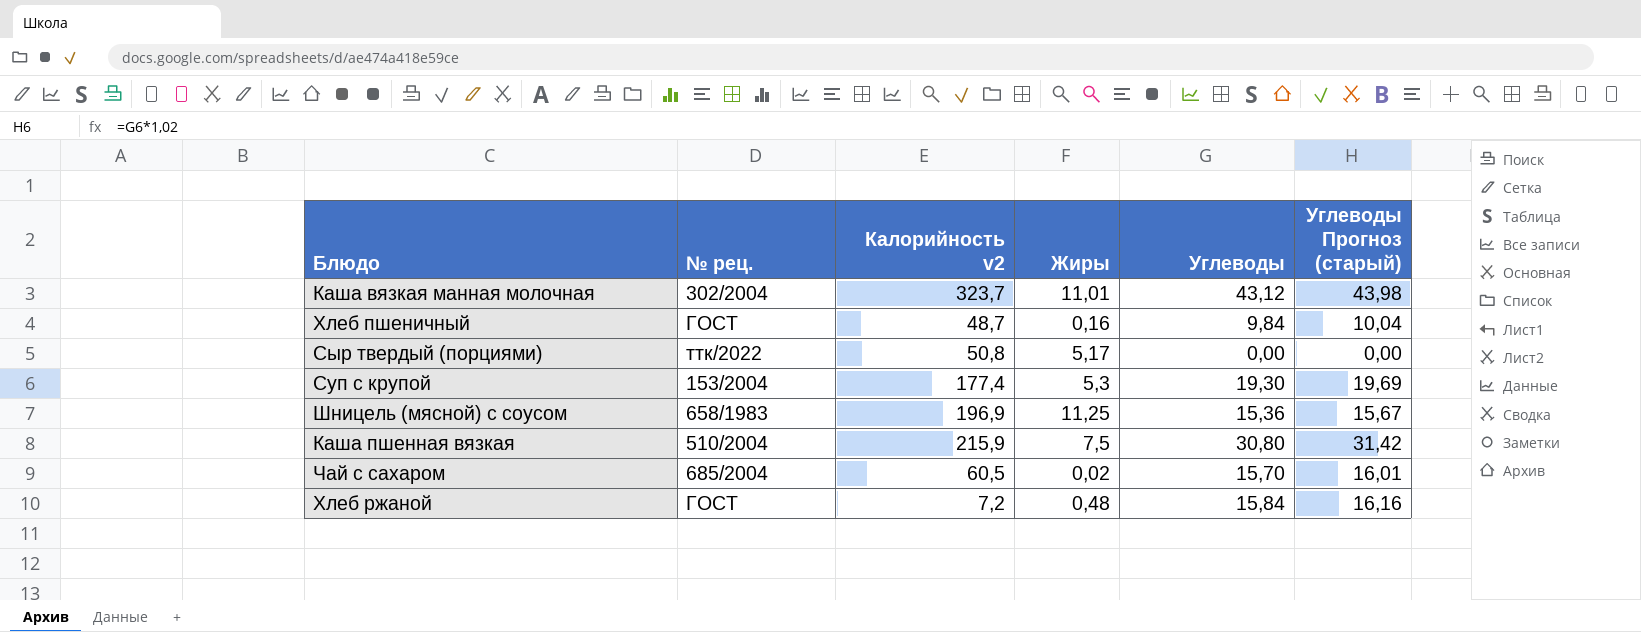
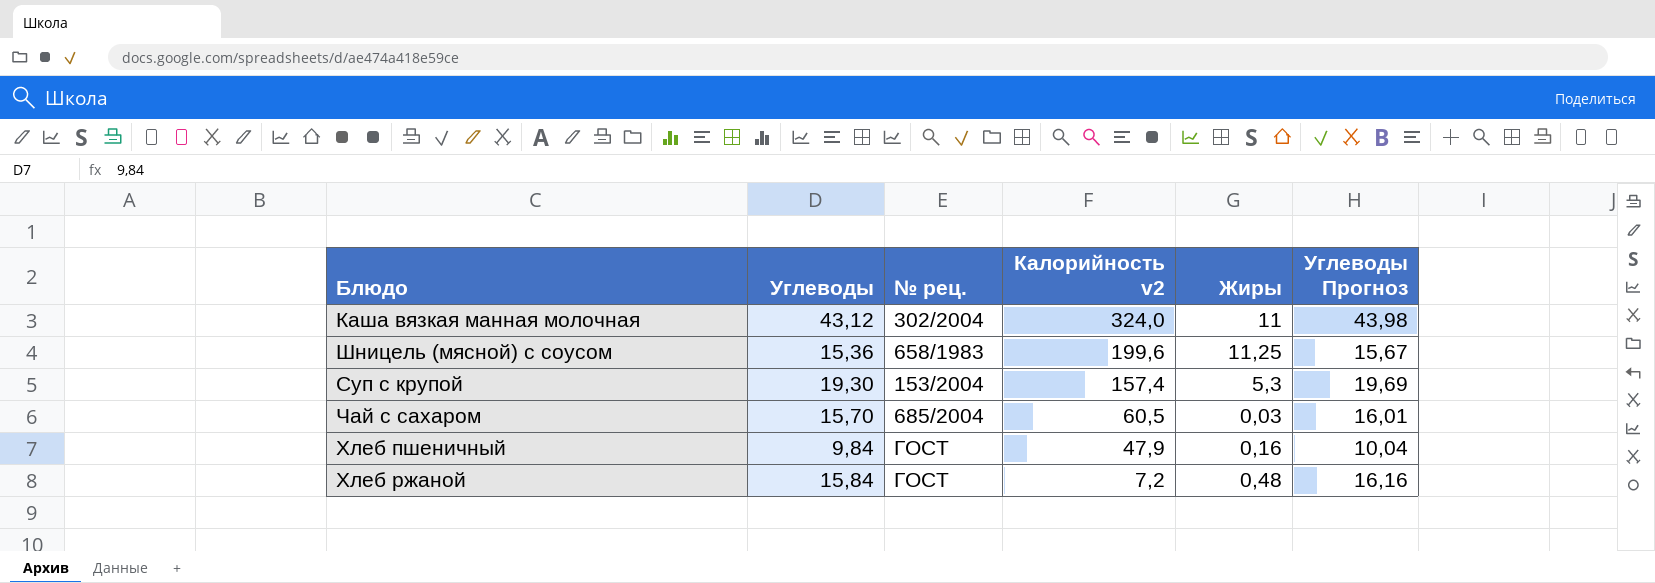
row order: none -> Калорийность v2 descending
column Углеводы | position: 5 -> 2
column name: Углеводы Прогноз (старый) -> Углеводы Прогноз
row Сыр твердый (порциями): ттк/2022 | 50,8 | 5,17 | 0,00 | 0,00 -> none
row Каша пшенная вязкая: 510/2004 | 215,9 | 7,5 | 30,80 | 31,42 -> none
Каша вязкая манная молочная | Калорийность v2: 323,7 -> 324,0
Каша вязкая манная молочная | Жиры: 11,01 -> 11
Шницель (мясной) с соусом | Калорийность v2: 196,9 -> 199,6
Суп с крупой | Калорийность v2: 177,4 -> 157,4
Чай с сахаром | Жиры: 0,02 -> 0,03
Хлеб пшеничный | Калорийность v2: 48,7 -> 47,9

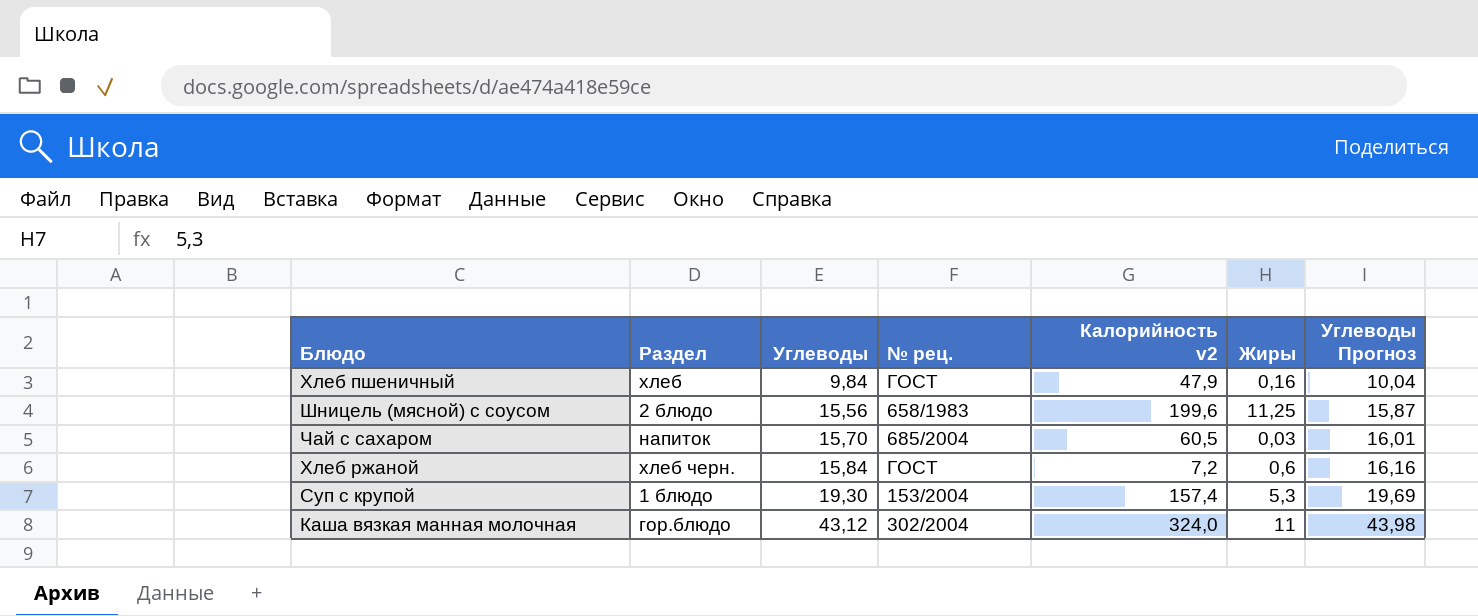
row order: Калорийность v2 descending -> Углеводы ascending
column Раздел | position: none -> 2
Шницель (мясной) с соусом | Углеводы: 15,36 -> 15,56
Шницель (мясной) с соусом | Углеводы Прогноз: 15,67 -> 15,87
Хлеб ржаной | Жиры: 0,48 -> 0,6

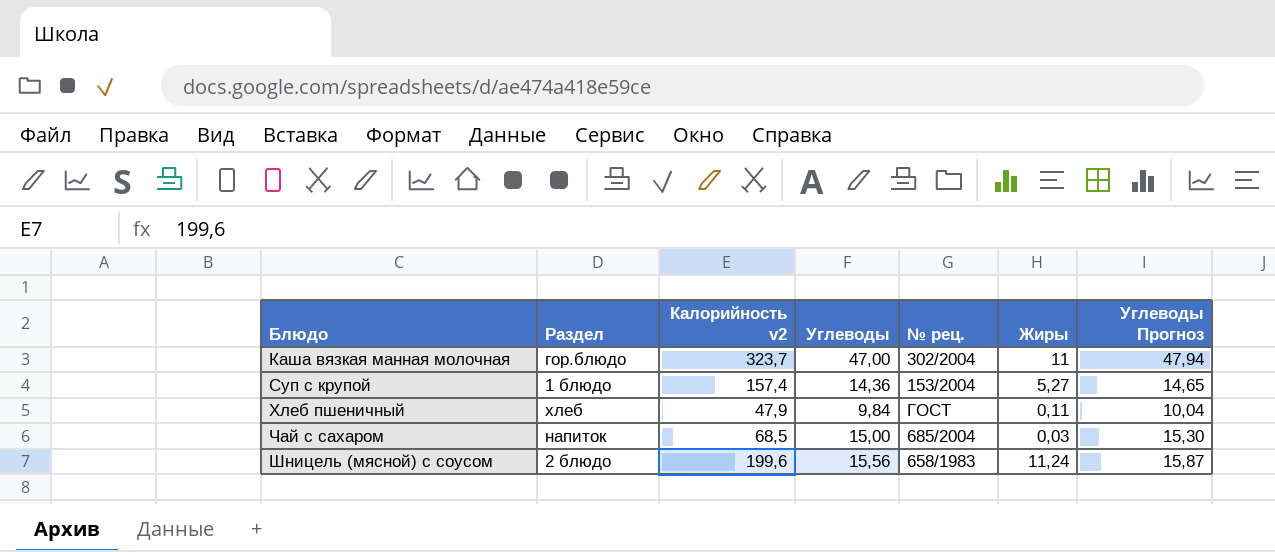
row order: Углеводы ascending -> Блюдо ascending
column Калорийность v2 | position: 5 -> 3
row Хлеб ржаной: хлеб черн. | 15,84 | ГОСТ | 7,2 | 0,6 | 16,16 -> none
Каша вязкая манная молочная | Калорийность v2: 324,0 -> 323,7
Каша вязкая манная молочная | Углеводы: 43,12 -> 47,00
Каша вязкая манная молочная | Углеводы Прогноз: 43,98 -> 47,94
Суп с крупой | Углеводы: 19,30 -> 14,36
Суп с крупой | Жиры: 5,3 -> 5,27
Суп с крупой | Углеводы Прогноз: 19,69 -> 14,65
Хлеб пшеничный | Жиры: 0,16 -> 0,11
Чай с сахаром | Калорийность v2: 60,5 -> 68,5
Чай с сахаром | Углеводы: 15,70 -> 15,00
Чай с сахаром | Углеводы Прогноз: 16,01 -> 15,30
Шницель (мясной) с соусом | Жиры: 11,25 -> 11,24

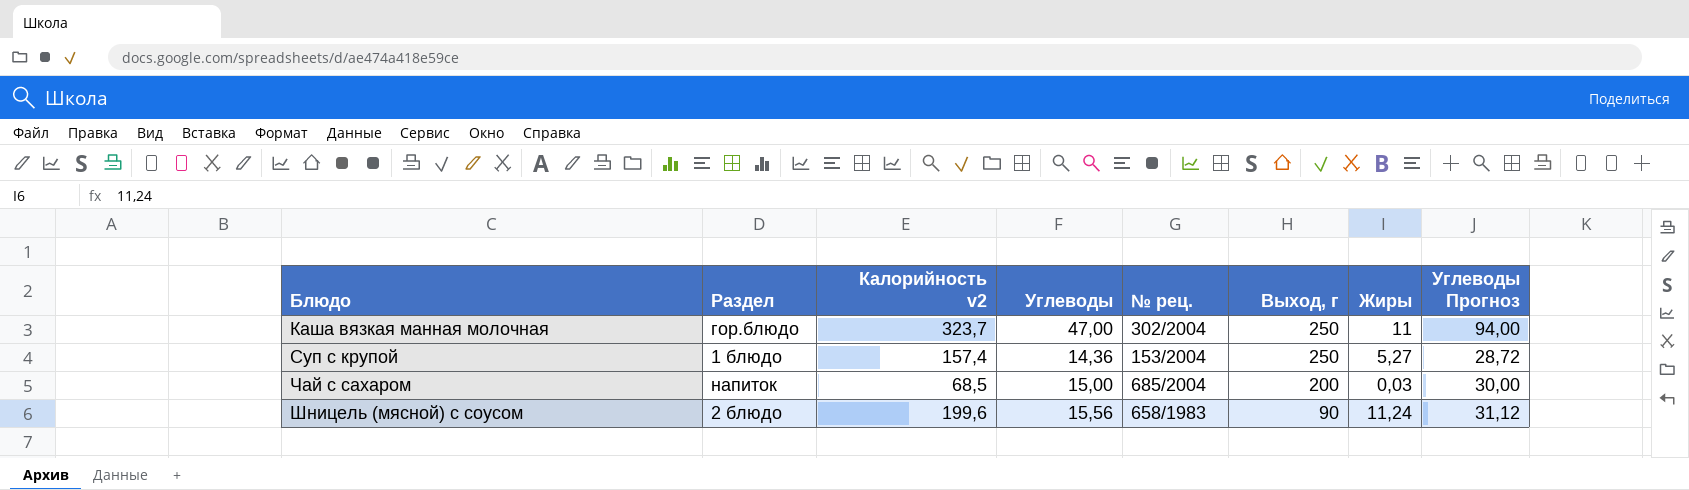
column Выход, г | position: none -> 6
column Углеводы Прогноз | formula: [Углеводы] * 1,02 -> [Углеводы] * 2
row Хлеб пшеничный: хлеб | 47,9 | 9,84 | ГОСТ | 0,11 | 10,04 -> none

